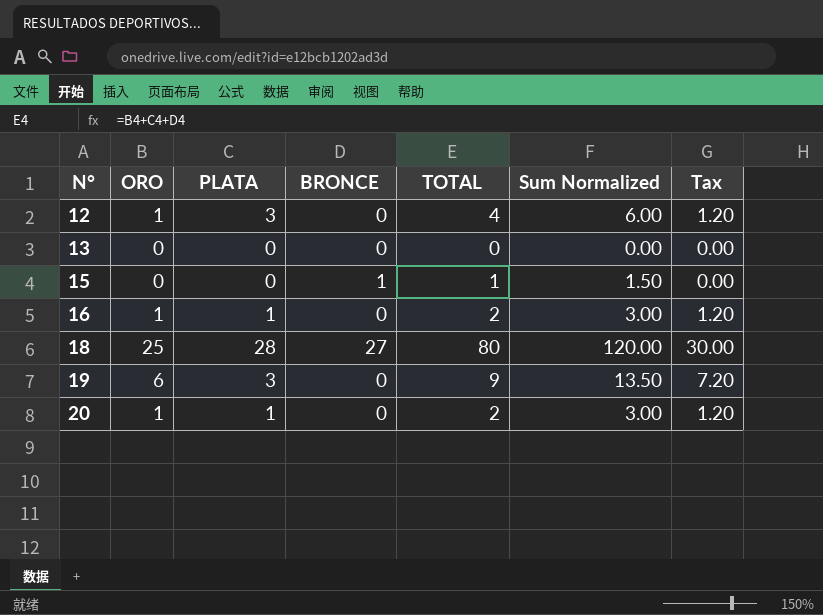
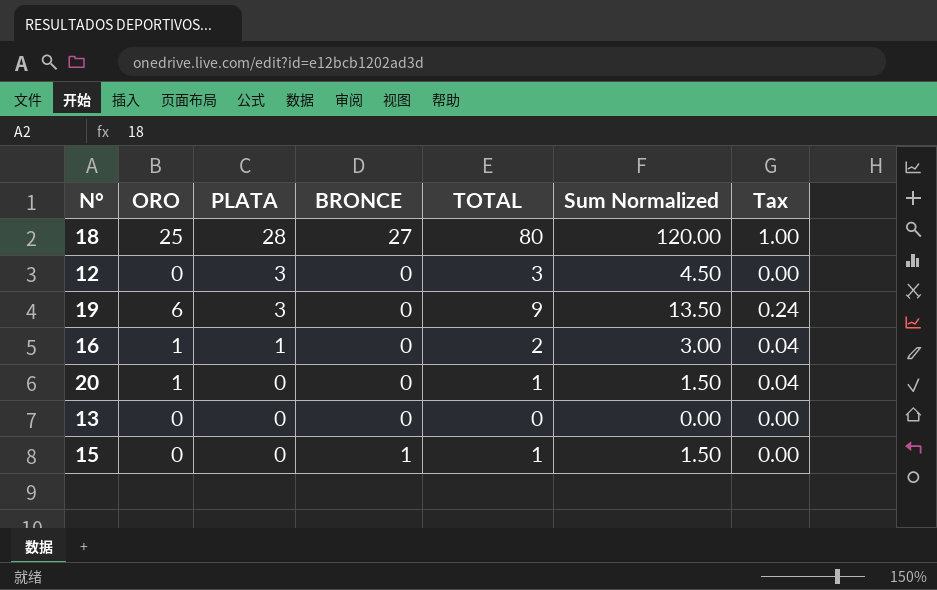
row order: N° ascending -> PLATA descending
column Tax | formula: [ORO] * 1.2 -> [ORO] * 0.04
12 | ORO: 1 -> 0
12 | TOTAL: 4 -> 3
12 | Sum Normalized: 6.00 -> 4.50
20 | PLATA: 1 -> 0
20 | TOTAL: 2 -> 1
20 | Sum Normalized: 3.00 -> 1.50

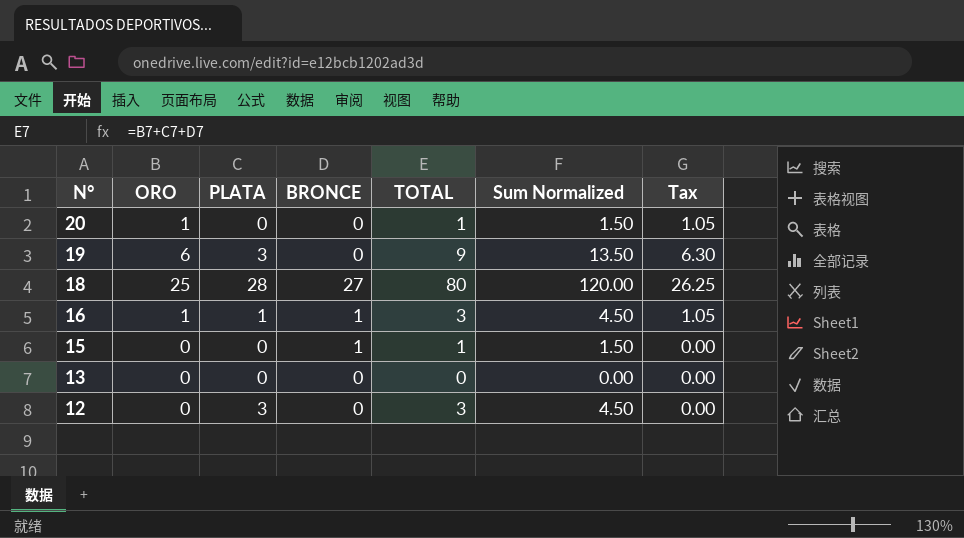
row order: PLATA descending -> N° descending
column Tax | formula: [ORO] * 0.04 -> [ORO] * 1.05
16 | BRONCE: 0 -> 1
16 | TOTAL: 2 -> 3
16 | Sum Normalized: 3.00 -> 4.50

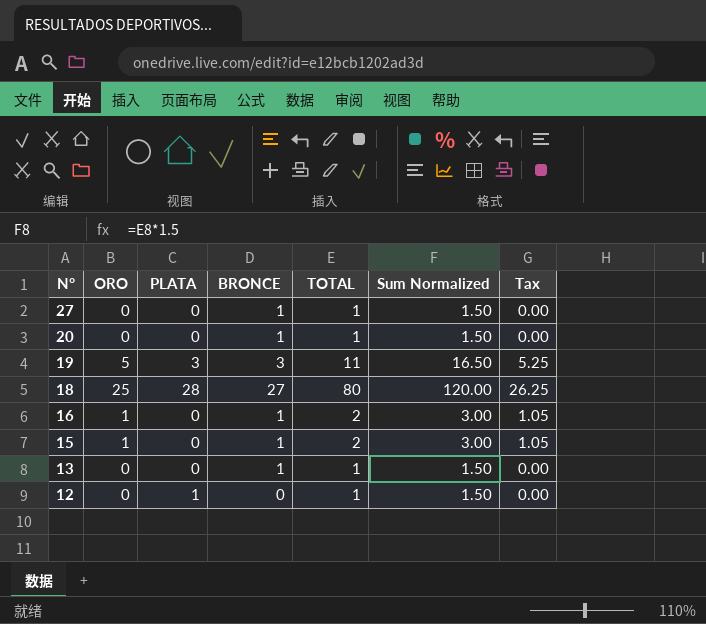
row 27: none -> 0 | 0 | 1 | 1 | 1.50 | 0.00
20 | ORO: 1 -> 0
20 | BRONCE: 0 -> 1
20 | Tax: 1.05 -> 0.00
19 | ORO: 6 -> 5
19 | BRONCE: 0 -> 3
19 | TOTAL: 9 -> 11
19 | Sum Normalized: 13.50 -> 16.50
19 | Tax: 6.30 -> 5.25
16 | PLATA: 1 -> 0
16 | TOTAL: 3 -> 2
16 | Sum Normalized: 4.50 -> 3.00
15 | ORO: 0 -> 1
15 | TOTAL: 1 -> 2
15 | Sum Normalized: 1.50 -> 3.00
15 | Tax: 0.00 -> 1.05
13 | BRONCE: 0 -> 1
13 | TOTAL: 0 -> 1
13 | Sum Normalized: 0.00 -> 1.50
12 | PLATA: 3 -> 1
12 | TOTAL: 3 -> 1
12 | Sum Normalized: 4.50 -> 1.50

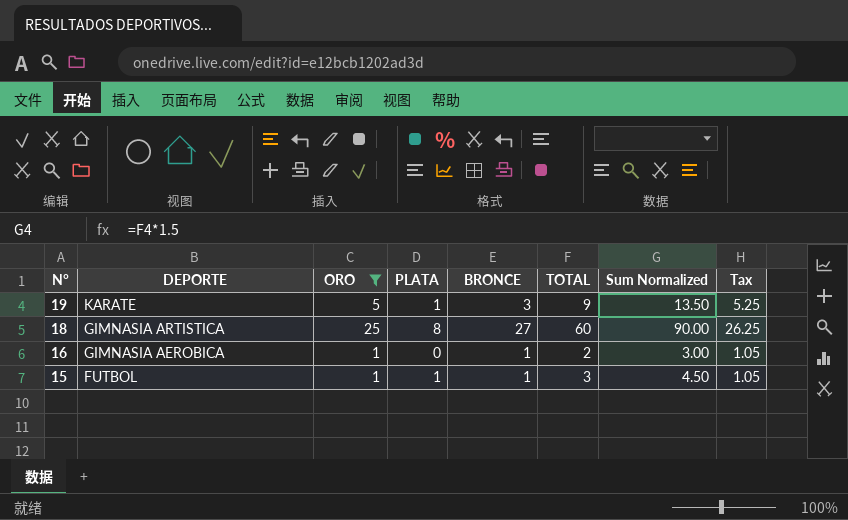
filter: none -> ORO != 0
column DEPORTE | position: none -> 2
19 | PLATA: 3 -> 1
19 | TOTAL: 11 -> 9
19 | Sum Normalized: 16.50 -> 13.50
18 | PLATA: 28 -> 8
18 | TOTAL: 80 -> 60
18 | Sum Normalized: 120.00 -> 90.00
15 | PLATA: 0 -> 1
15 | TOTAL: 2 -> 3
15 | Sum Normalized: 3.00 -> 4.50

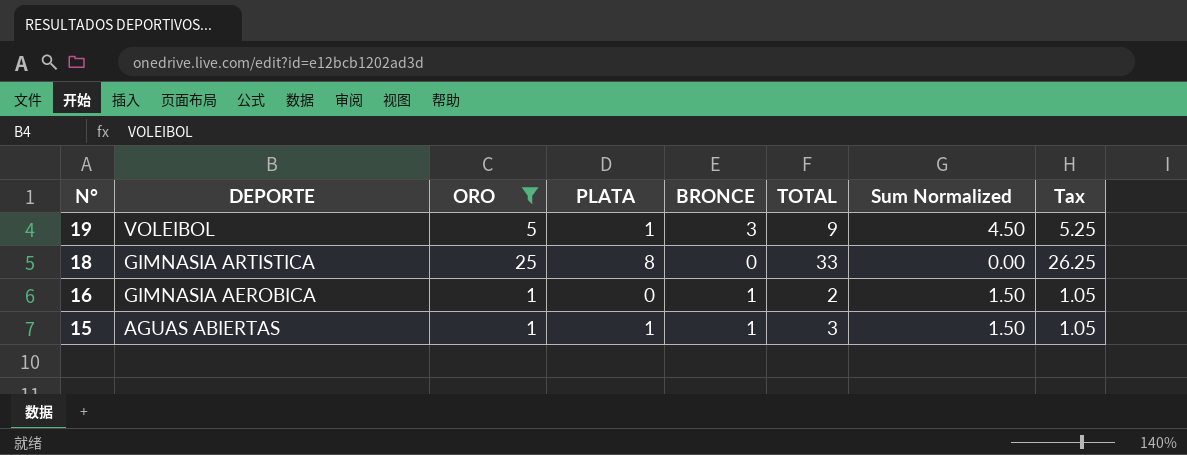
column Sum Normalized | formula: [TOTAL] * 1.5 -> [BRONCE] * 1.5
19 | DEPORTE: KARATE -> VOLEIBOL
18 | BRONCE: 27 -> 0
18 | TOTAL: 60 -> 33
15 | DEPORTE: FUTBOL -> AGUAS ABIERTAS

